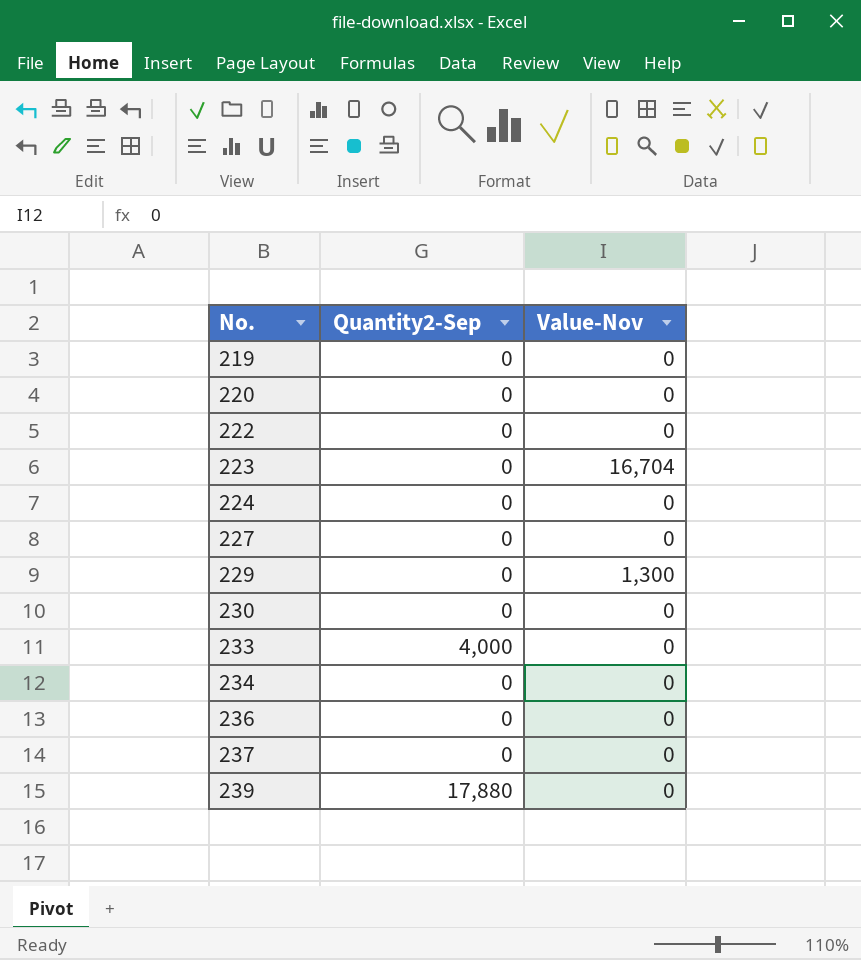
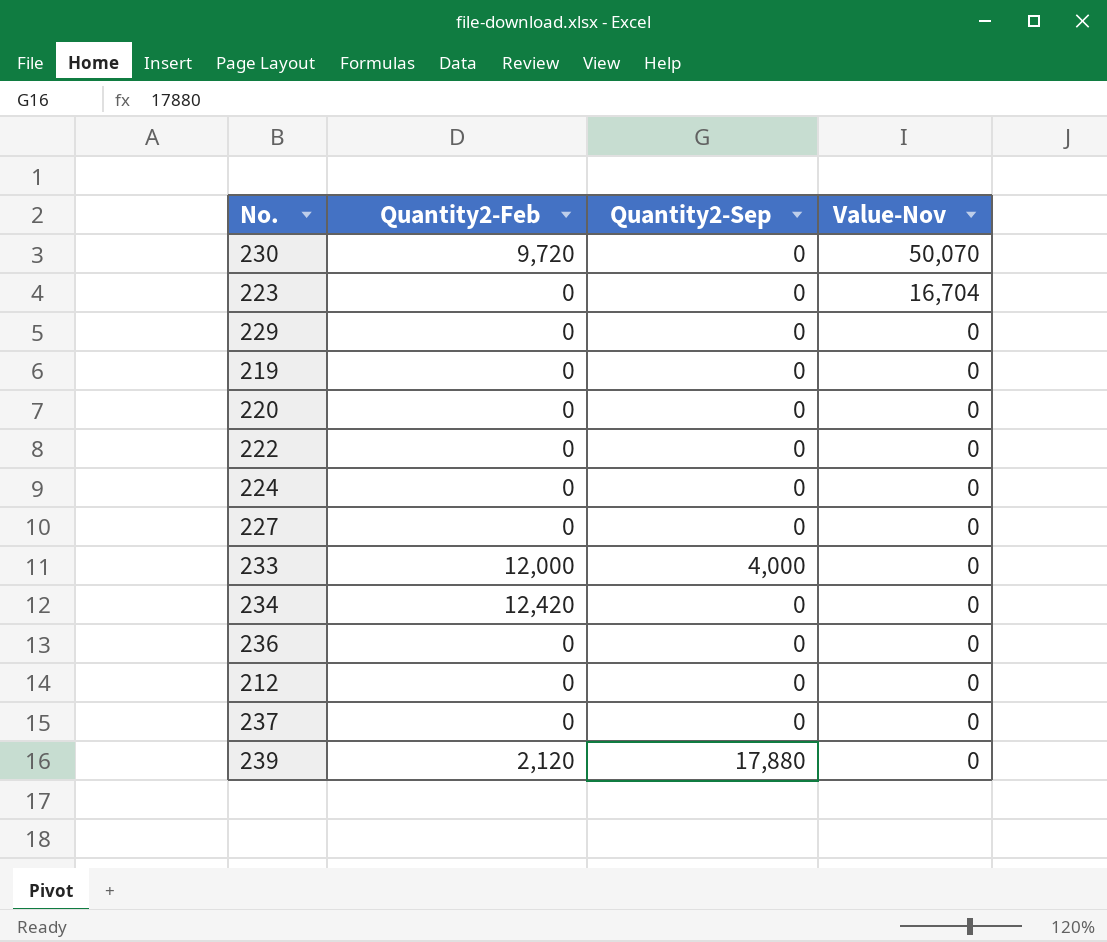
row order: No. ascending -> Value-Nov descending
column Quantity2-Feb | position: none -> 2
230 | Value-Nov: 0 -> 50,070
229 | Value-Nov: 1,300 -> 0
row 212: none -> 0 | 0 | 0

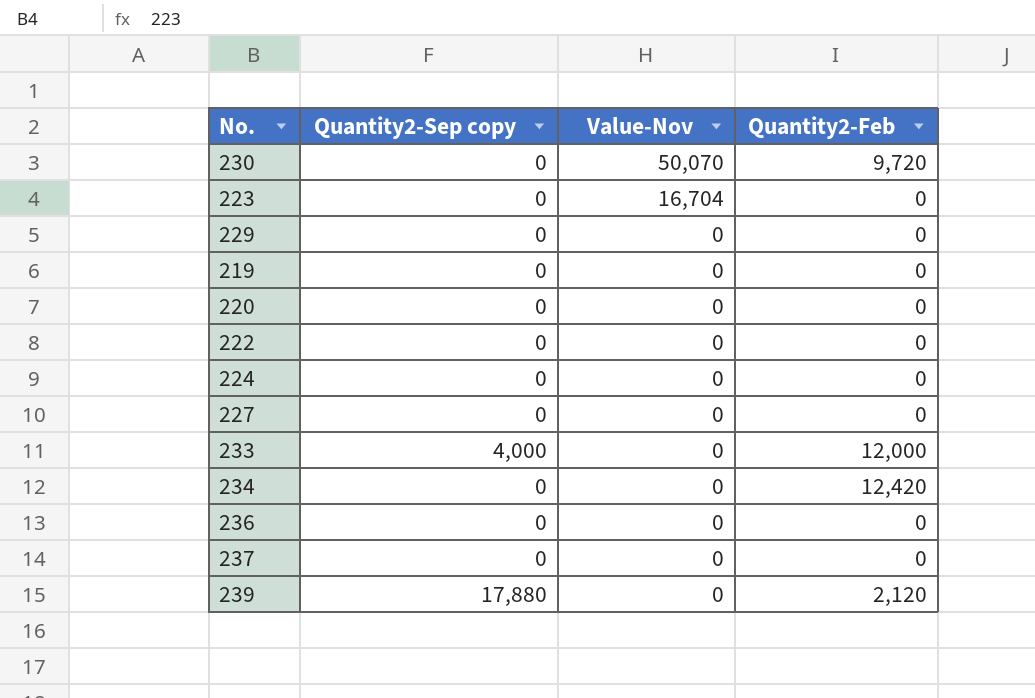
column name: Quantity2-Sep -> Quantity2-Sep copy
column Quantity2-Feb | position: 2 -> 4
row 212: 0 | 0 | 0 -> none

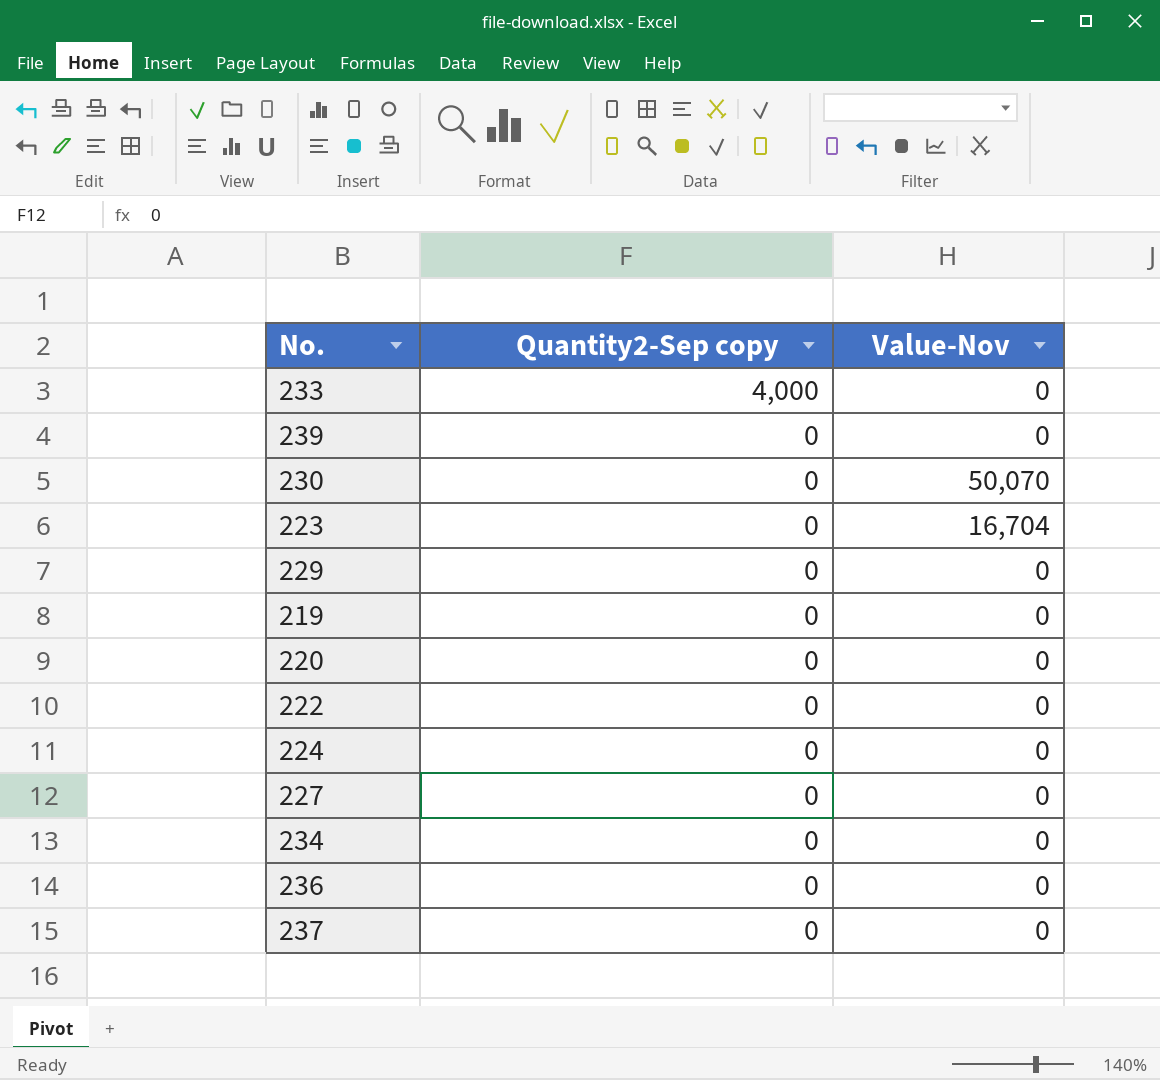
row order: Value-Nov descending -> Quantity2-Sep copy descending
column Quantity2-Feb | position: 4 -> none
239 | Quantity2-Sep copy: 17,880 -> 0

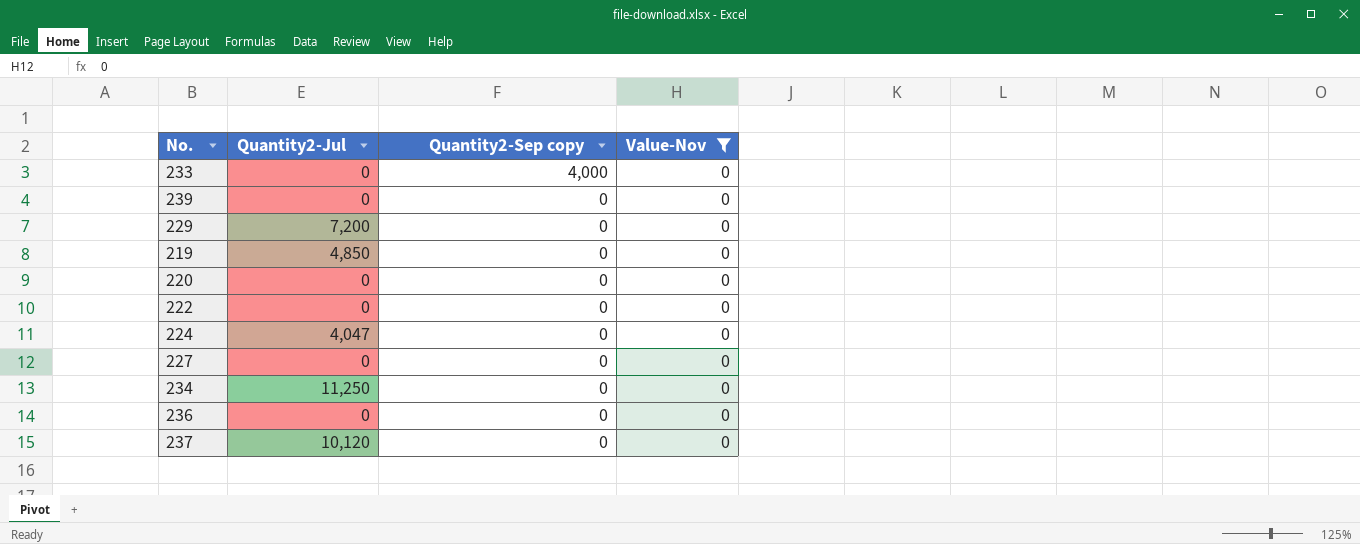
filter: none -> Value-Nov = 0
column Quantity2-Jul | position: none -> 2

